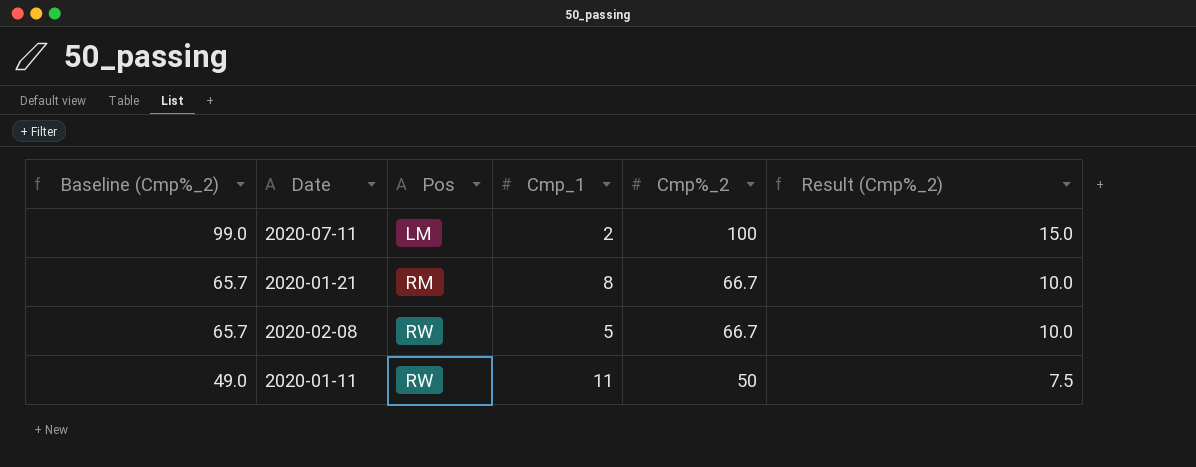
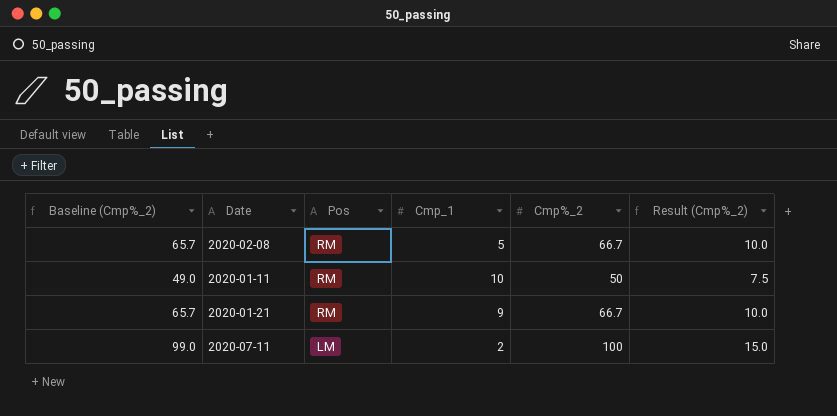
row order: Baseline (Cmp%_2) descending -> Pos descending
2020-02-08 | Pos: RW -> RM
2020-01-11 | Pos: RW -> RM
2020-01-11 | Cmp_1: 11 -> 10
2020-01-21 | Cmp_1: 8 -> 9

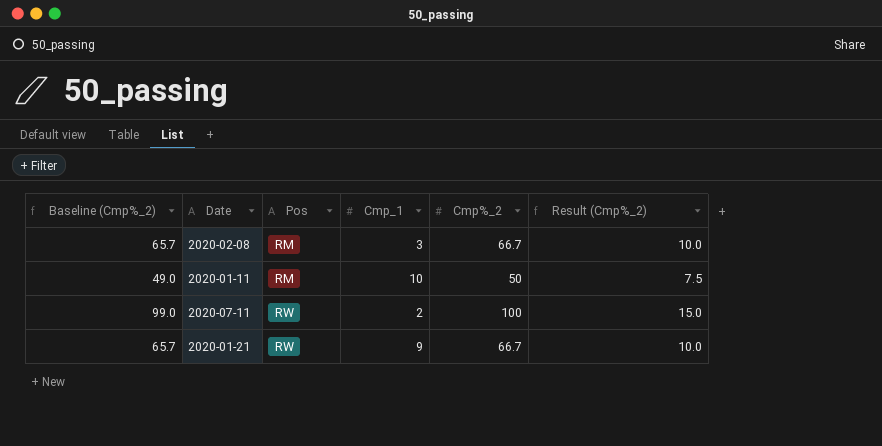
row order: Pos descending -> Pos ascending
2020-02-08 | Cmp_1: 5 -> 3
2020-07-11 | Pos: LM -> RW
2020-01-21 | Pos: RM -> RW

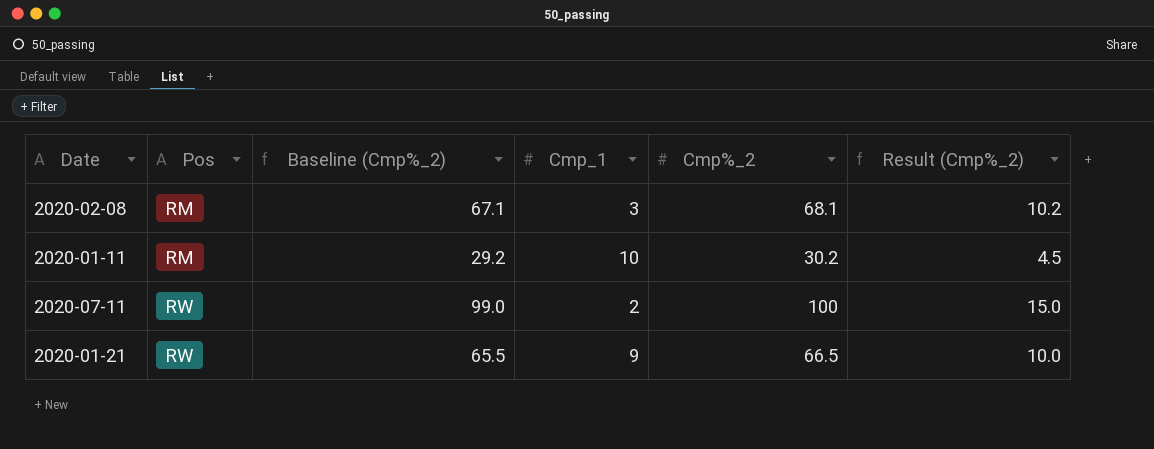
column Baseline (Cmp%_2) | position: 1 -> 3
2020-02-08 | Baseline (Cmp%_2): 65.7 -> 67.1
2020-02-08 | Cmp%_2: 66.7 -> 68.1
2020-02-08 | Result (Cmp%_2): 10.0 -> 10.2
2020-01-11 | Baseline (Cmp%_2): 49.0 -> 29.2
2020-01-11 | Cmp%_2: 50 -> 30.2
2020-01-11 | Result (Cmp%_2): 7.5 -> 4.5
2020-01-21 | Baseline (Cmp%_2): 65.7 -> 65.5
2020-01-21 | Cmp%_2: 66.7 -> 66.5

